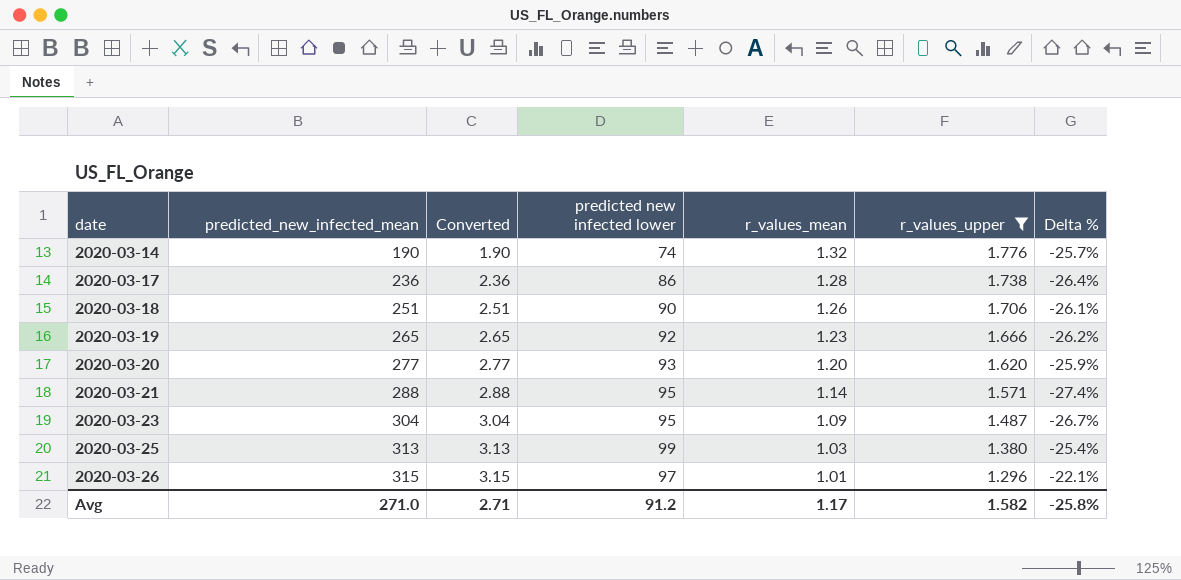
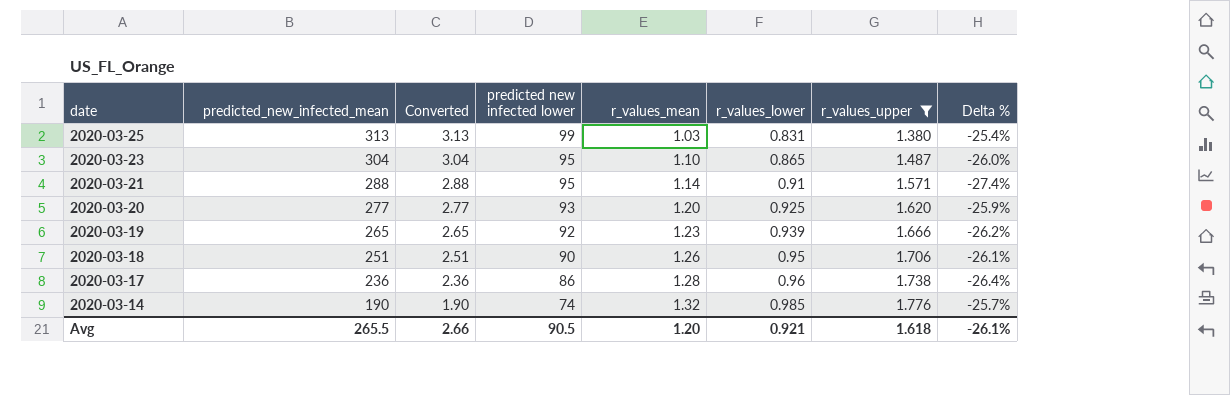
row order: date ascending -> date descending
column r_values_lower | position: none -> 6
row 2020-03-26: 315 | 3.15 | 97 | 1.01 | 1.296 | -22.1% -> none
2020-03-23 | r_values_mean: 1.09 -> 1.10
2020-03-23 | Delta %: -26.7% -> -26.0%
Avg | predicted_new_infected_mean: 271.0 -> 265.5
Avg | Converted: 2.71 -> 2.66
Avg | predicted new infected lower: 91.2 -> 90.5
Avg | r_values_mean: 1.17 -> 1.20
Avg | r_values_upper: 1.582 -> 1.618
Avg | Delta %: -25.8% -> -26.1%

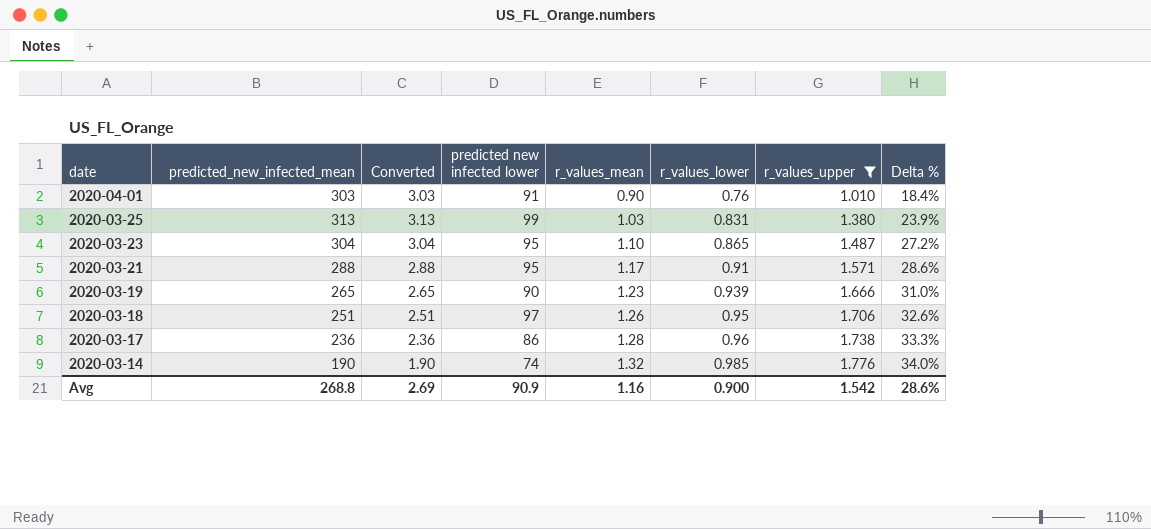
column Delta % | formula: ([r_values_mean] - [r_values_upper]) / [r_values_upper] -> ([r_values_mean] - [r_values_lower]) / [r_values_lower]
row 2020-03-20: 277 | 2.77 | 93 | 1.20 | 0.925 | 1.620 | -25.9% -> none
row 2020-04-01: none -> 303 | 3.03 | 91 | 0.90 | 0.76 | 1.010 | 18.4%
2020-03-21 | r_values_mean: 1.14 -> 1.17
2020-03-19 | predicted new infected lower: 92 -> 90
2020-03-18 | predicted new infected lower: 90 -> 97
Avg | predicted_new_infected_mean: 265.5 -> 268.8
Avg | Converted: 2.66 -> 2.69
Avg | predicted new infected lower: 90.5 -> 90.9
Avg | r_values_mean: 1.20 -> 1.16
Avg | r_values_lower: 0.921 -> 0.900
Avg | r_values_upper: 1.618 -> 1.542
Avg | Delta %: -26.1% -> 28.6%

